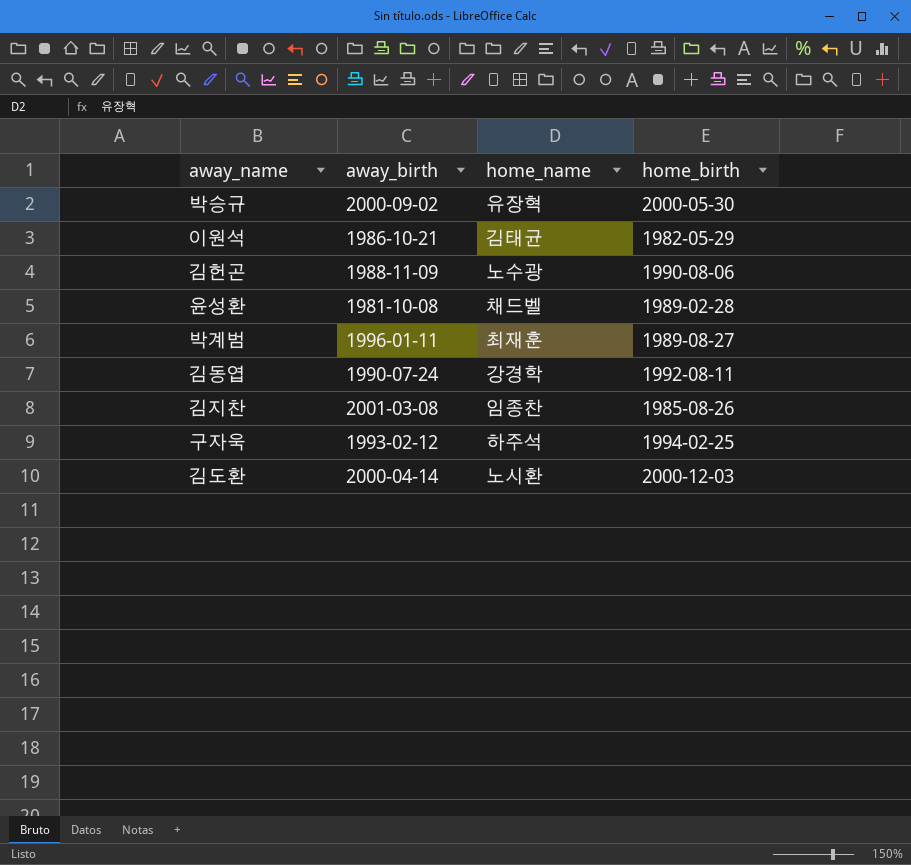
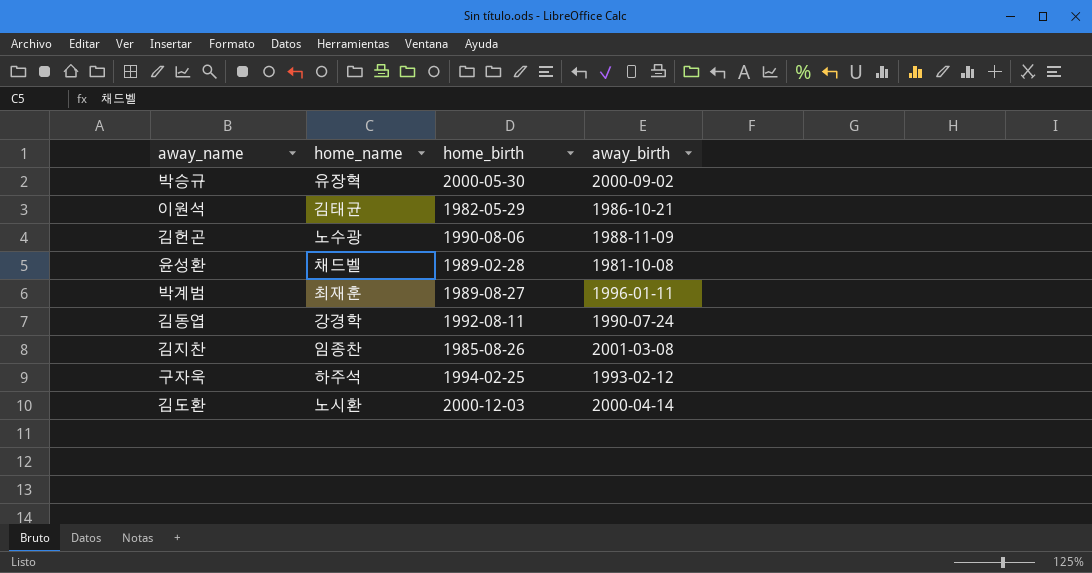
column away_birth | position: 2 -> 4

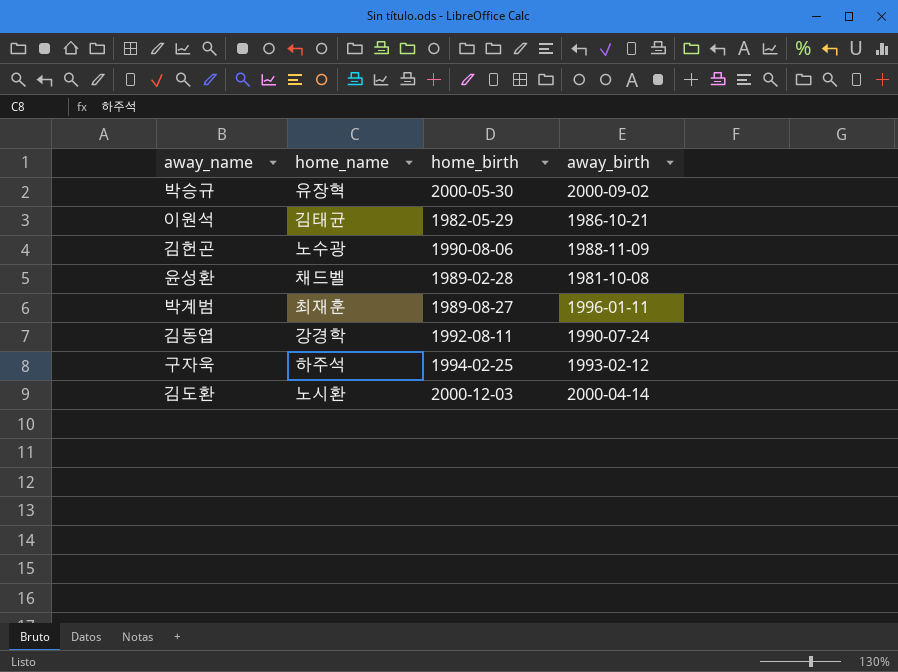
row 김지찬: 임종찬 | 1985-08-26 | 2001-03-08 -> none

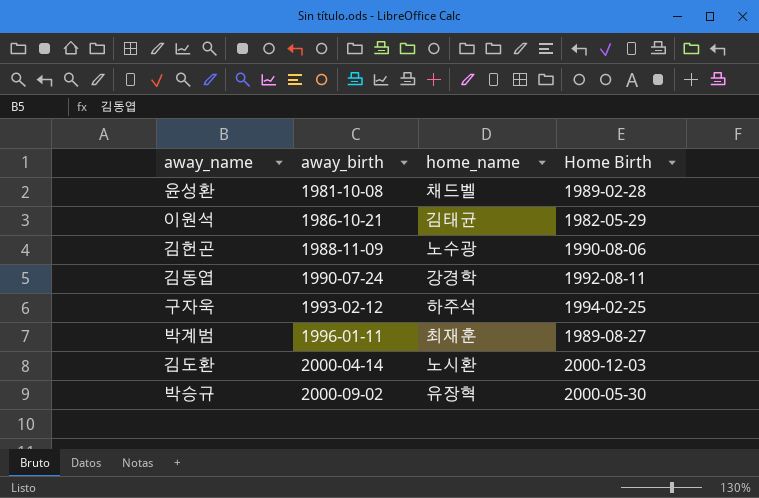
row order: none -> away_birth ascending
column away_birth | position: 4 -> 2
column name: home_birth -> Home Birth

